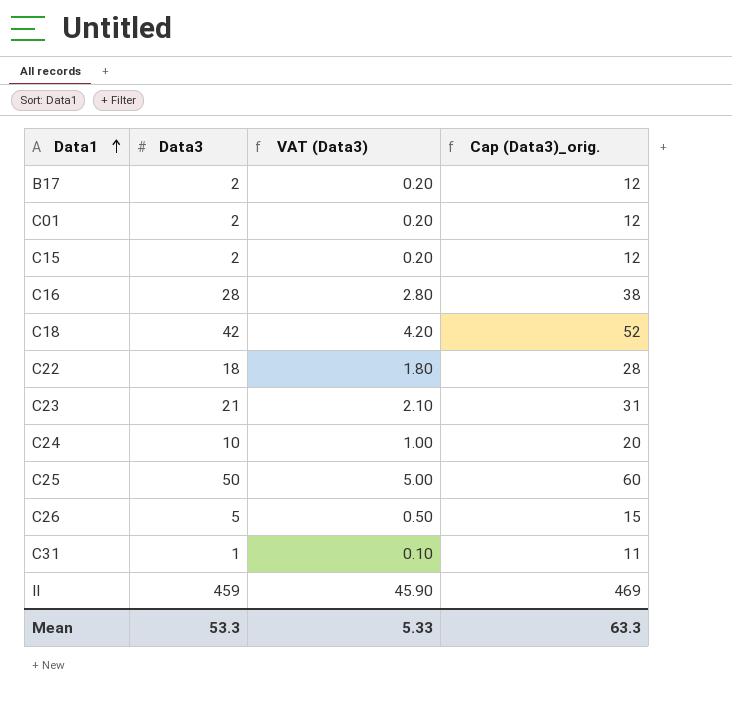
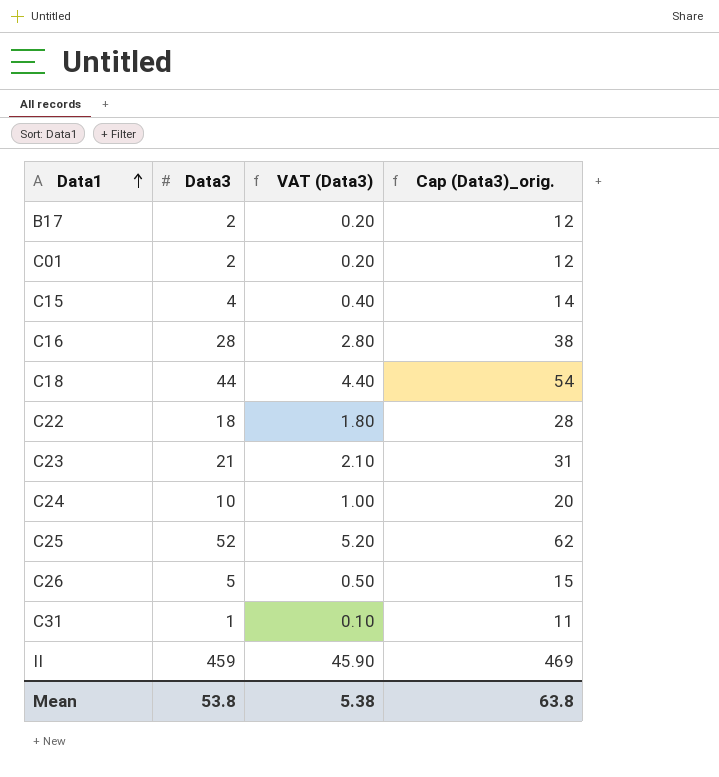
C15 | Data3: 2 -> 4
C15 | VAT (Data3): 0.20 -> 0.40
C15 | Cap (Data3)_orig.: 12 -> 14
C18 | Data3: 42 -> 44
C18 | VAT (Data3): 4.20 -> 4.40
C18 | Cap (Data3)_orig.: 52 -> 54
C25 | Data3: 50 -> 52
C25 | VAT (Data3): 5.00 -> 5.20
C25 | Cap (Data3)_orig.: 60 -> 62
Mean | Data3: 53.3 -> 53.8
Mean | VAT (Data3): 5.33 -> 5.38
Mean | Cap (Data3)_orig.: 63.3 -> 63.8

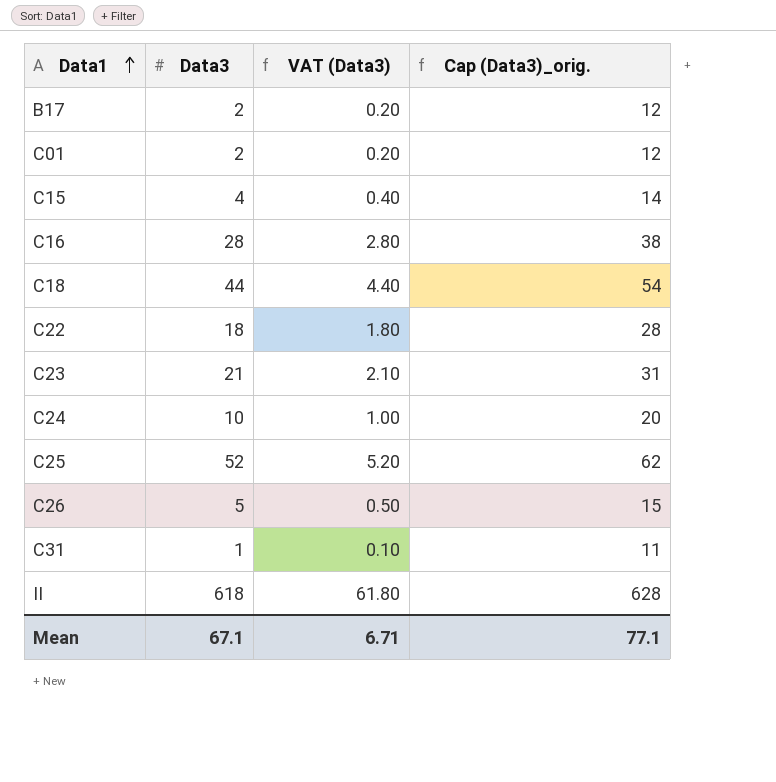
II | Data3: 459 -> 618
II | VAT (Data3): 45.90 -> 61.80
II | Cap (Data3)_orig.: 469 -> 628
Mean | Data3: 53.8 -> 67.1
Mean | VAT (Data3): 5.38 -> 6.71
Mean | Cap (Data3)_orig.: 63.8 -> 77.1

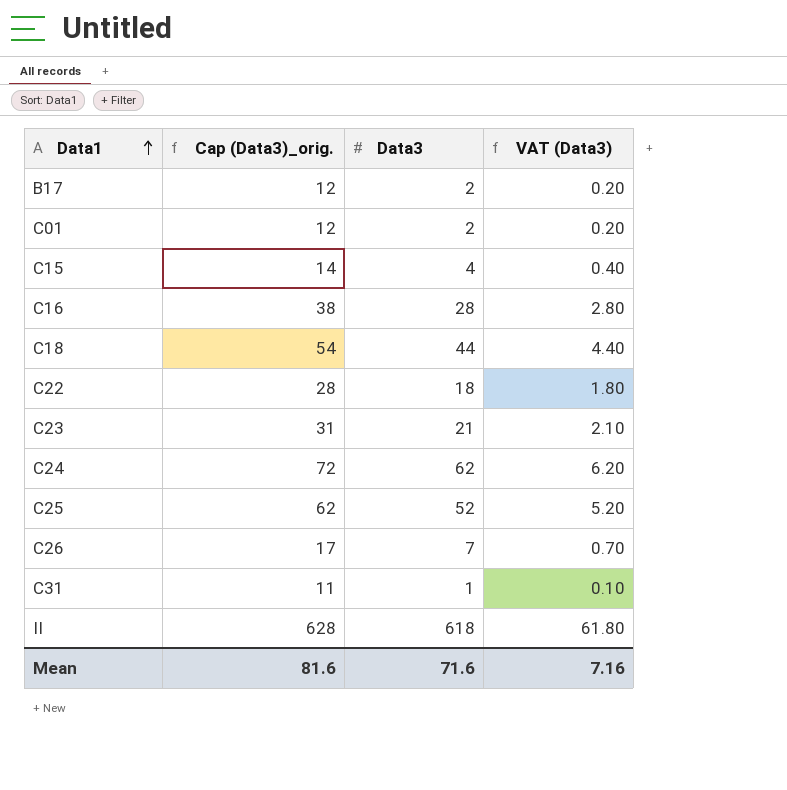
column Cap (Data3)_orig. | position: 4 -> 2
C24 | Cap (Data3)_orig.: 20 -> 72
C24 | Data3: 10 -> 62
C24 | VAT (Data3): 1.00 -> 6.20
C26 | Cap (Data3)_orig.: 15 -> 17
C26 | Data3: 5 -> 7
C26 | VAT (Data3): 0.50 -> 0.70
Mean | Cap (Data3)_orig.: 77.1 -> 81.6
Mean | Data3: 67.1 -> 71.6
Mean | VAT (Data3): 6.71 -> 7.16

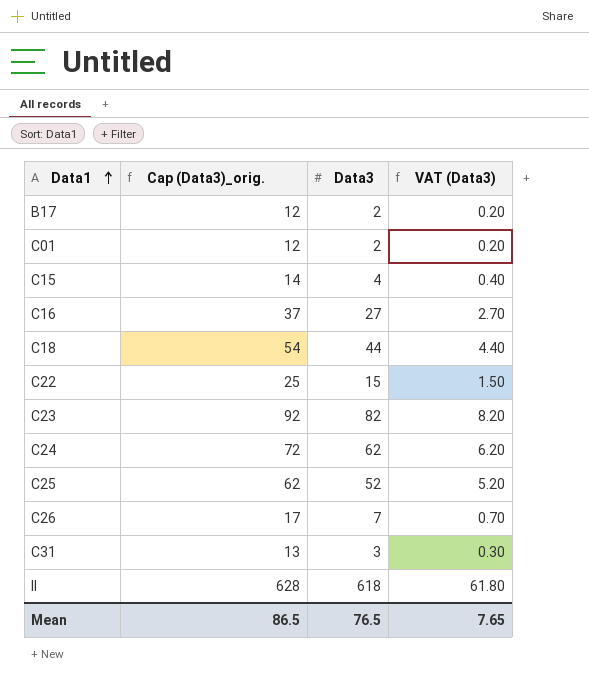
C16 | Cap (Data3)_orig.: 38 -> 37
C16 | Data3: 28 -> 27
C16 | VAT (Data3): 2.80 -> 2.70
C22 | Cap (Data3)_orig.: 28 -> 25
C22 | Data3: 18 -> 15
C22 | VAT (Data3): 1.80 -> 1.50
C23 | Cap (Data3)_orig.: 31 -> 92
C23 | Data3: 21 -> 82
C23 | VAT (Data3): 2.10 -> 8.20
C31 | Cap (Data3)_orig.: 11 -> 13
C31 | Data3: 1 -> 3
C31 | VAT (Data3): 0.10 -> 0.30
Mean | Cap (Data3)_orig.: 81.6 -> 86.5
Mean | Data3: 71.6 -> 76.5
Mean | VAT (Data3): 7.16 -> 7.65

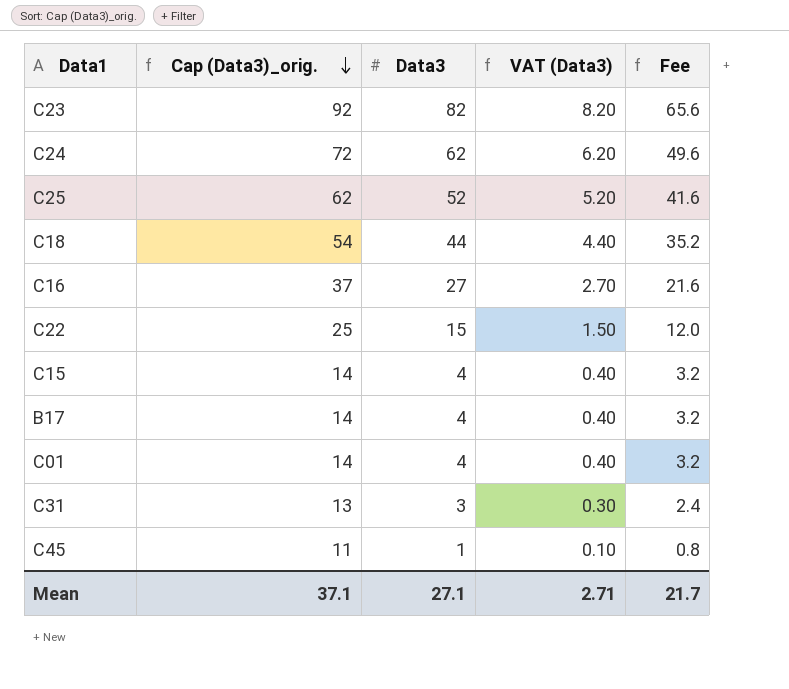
row order: Data1 ascending -> Cap (Data3)_orig. descending
column Fee | formula: none -> [Data3] * 0.8
row C26: 17 | 7 | 0.70 -> none
row II: 628 | 618 | 61.80 -> none
B17 | Cap (Data3)_orig.: 12 -> 14
B17 | Data3: 2 -> 4
B17 | VAT (Data3): 0.20 -> 0.40
C01 | Cap (Data3)_orig.: 12 -> 14
C01 | Data3: 2 -> 4
C01 | VAT (Data3): 0.20 -> 0.40
row C45: none -> 11 | 1 | 0.10 | 0.8
Mean | Cap (Data3)_orig.: 86.5 -> 37.1
Mean | Data3: 76.5 -> 27.1
Mean | VAT (Data3): 7.65 -> 2.71

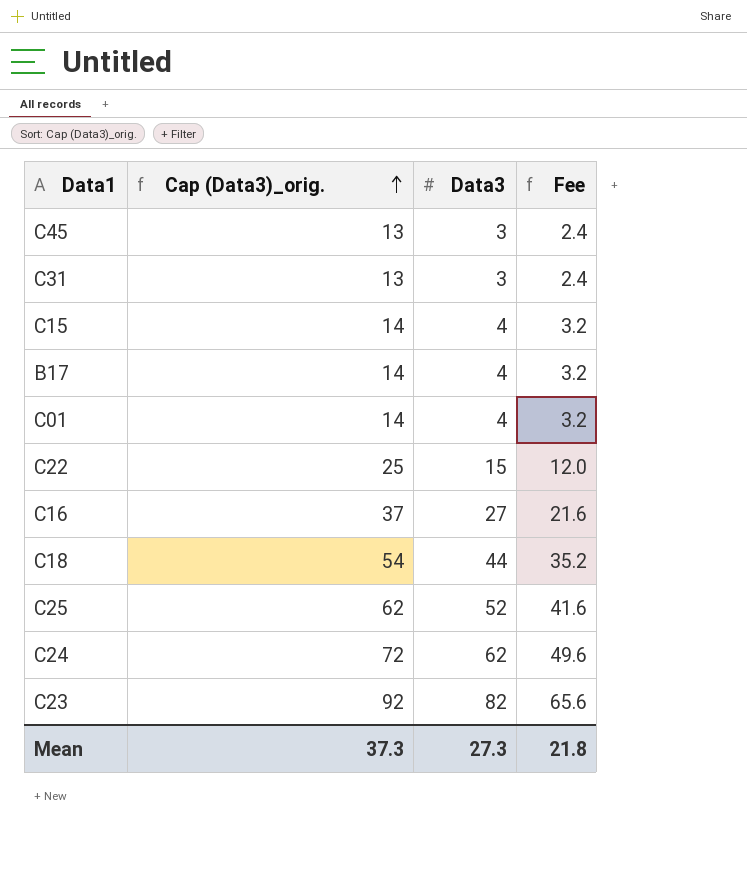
row order: Cap (Data3)_orig. descending -> Cap (Data3)_orig. ascending
column VAT (Data3) | formula: [Data3] * 0.1 -> none
C45 | Cap (Data3)_orig.: 11 -> 13
C45 | Data3: 1 -> 3
C45 | Fee: 0.8 -> 2.4
Mean | Cap (Data3)_orig.: 37.1 -> 37.3
Mean | Data3: 27.1 -> 27.3
Mean | Fee: 21.7 -> 21.8

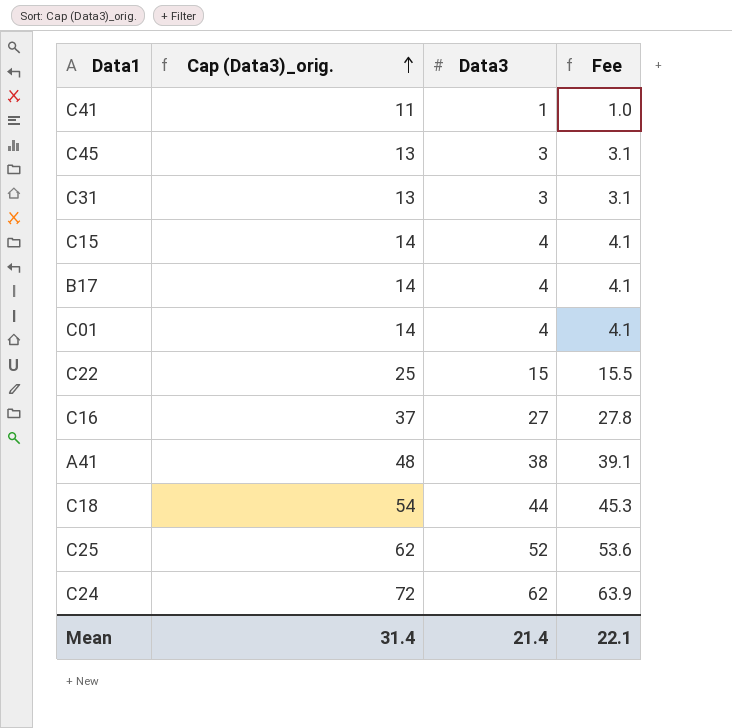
column Fee | formula: [Data3] * 0.8 -> [Data3] * 1.03
row C23: 92 | 82 | 65.6 -> none
row C41: none -> 11 | 1 | 1.0
row A41: none -> 48 | 38 | 39.1
Mean | Cap (Data3)_orig.: 37.3 -> 31.4
Mean | Data3: 27.3 -> 21.4
Mean | Fee: 21.8 -> 22.1

